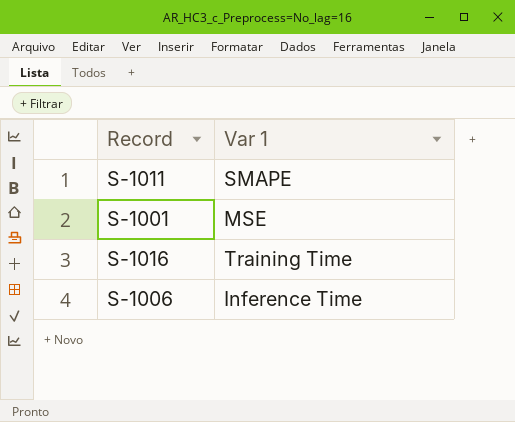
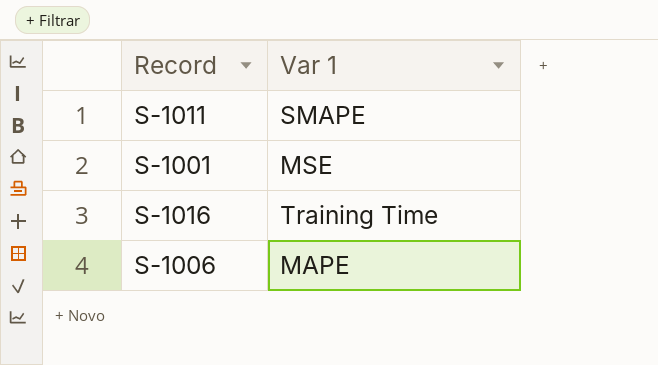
S-1006 | Var 1: Inference Time -> MAPE

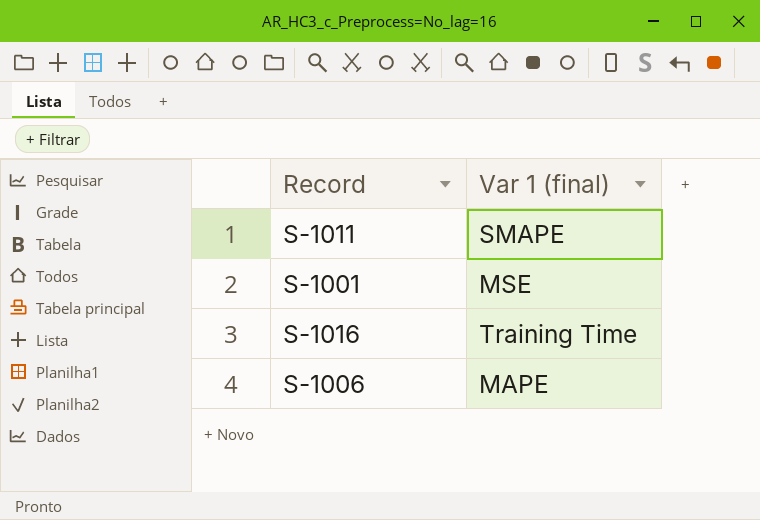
column name: Var 1 -> Var 1 (final)

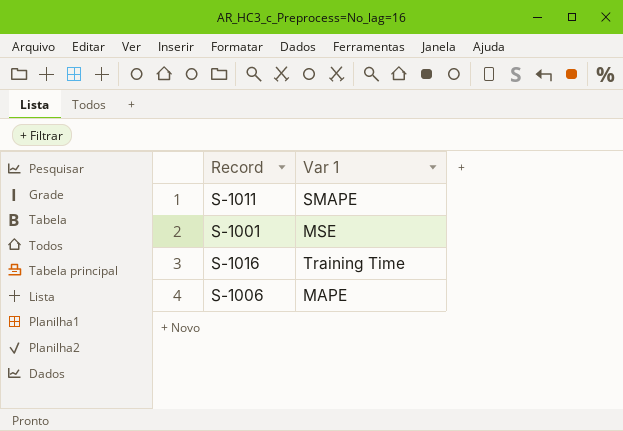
column name: Var 1 (final) -> Var 1

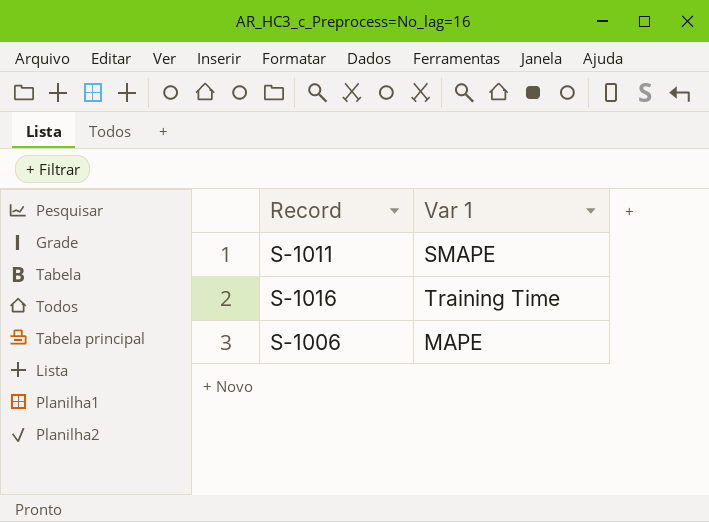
row S-1001: MSE -> none

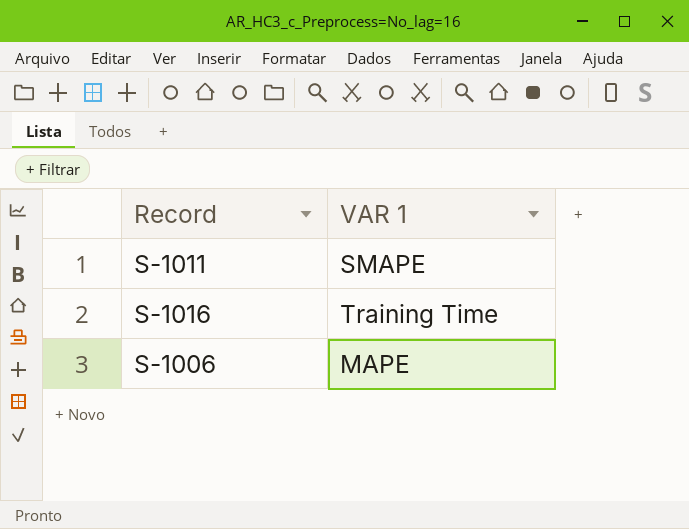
column name: Var 1 -> VAR 1

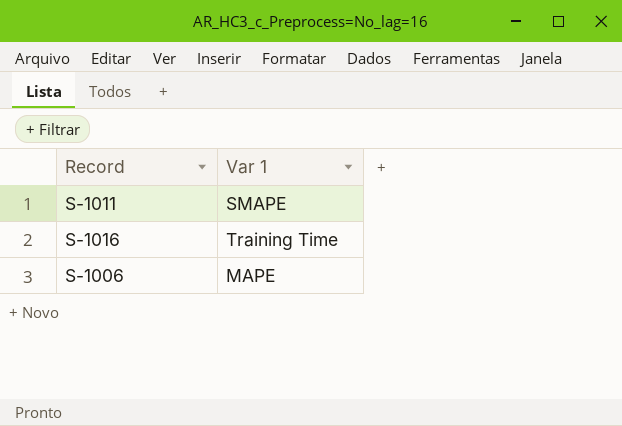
column name: VAR 1 -> Var 1

